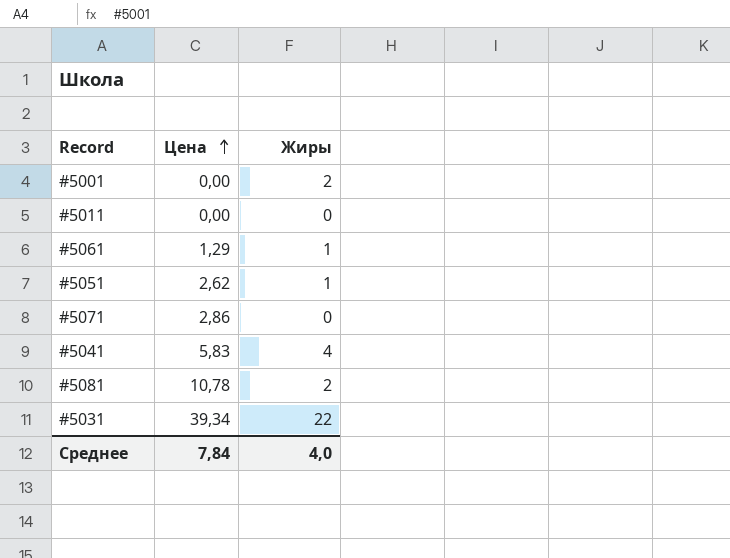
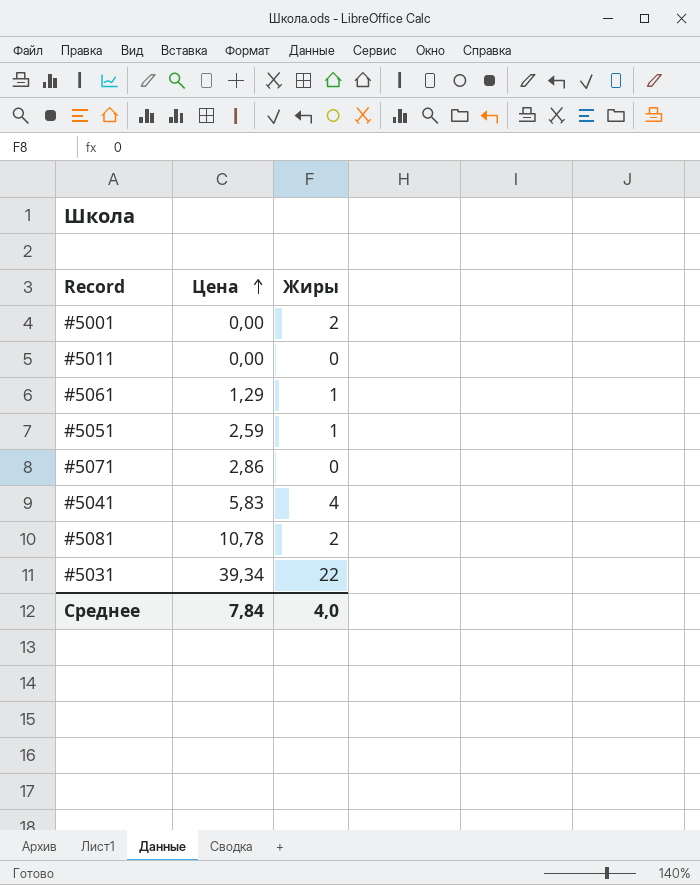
#5051 | Цена: 2,62 -> 2,59

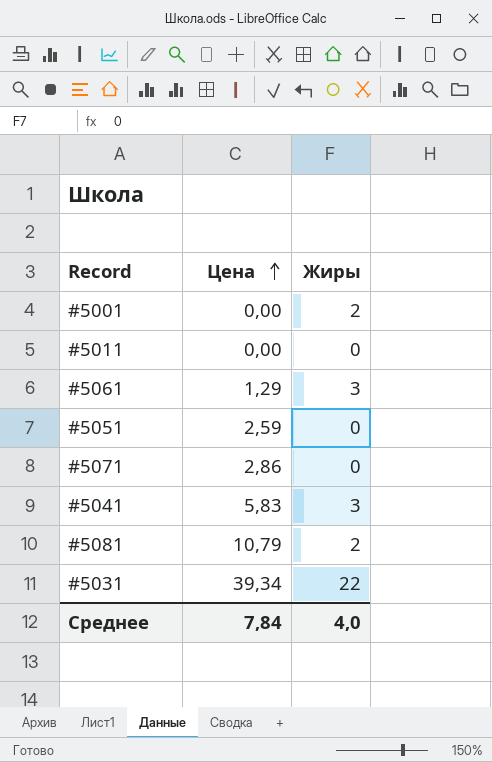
#5061 | Жиры: 1 -> 3
#5051 | Жиры: 1 -> 0
#5041 | Жиры: 4 -> 3
#5081 | Цена: 10,78 -> 10,79

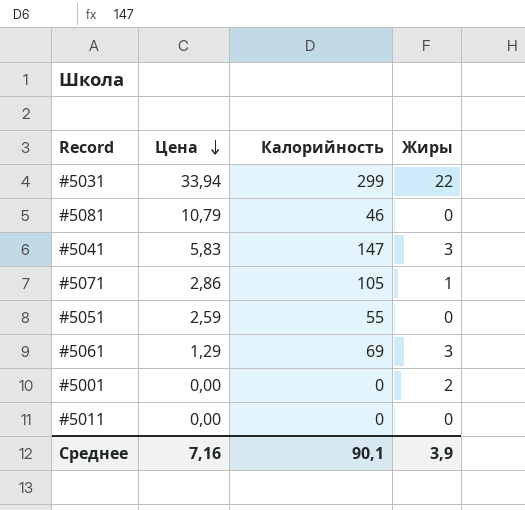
row order: Цена ascending -> Цена descending
column Калорийность | position: none -> 3
#5031 | Цена: 39,34 -> 33,94
#5081 | Жиры: 2 -> 0
#5071 | Жиры: 0 -> 1
Среднее | Цена: 7,84 -> 7,16
Среднее | Жиры: 4,0 -> 3,9

